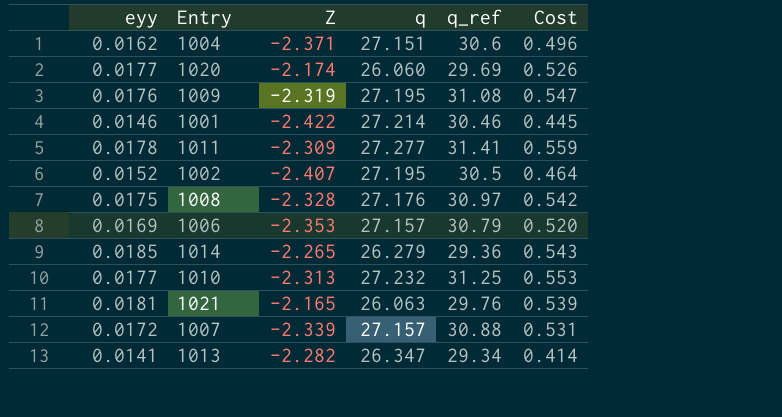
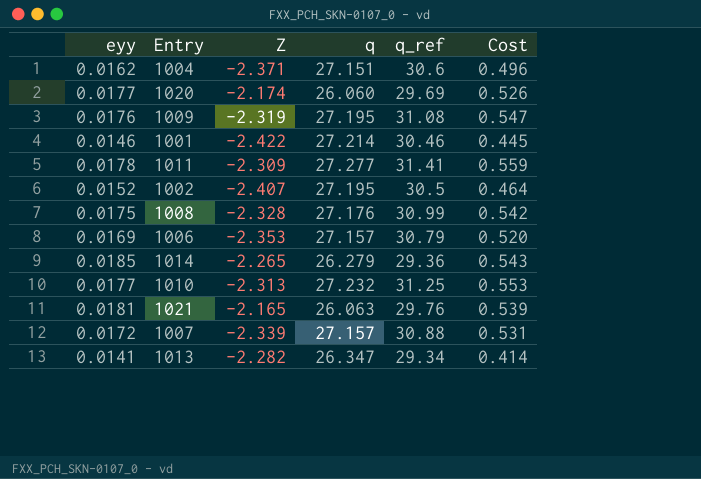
1008 | q_ref: 30.97 -> 30.99

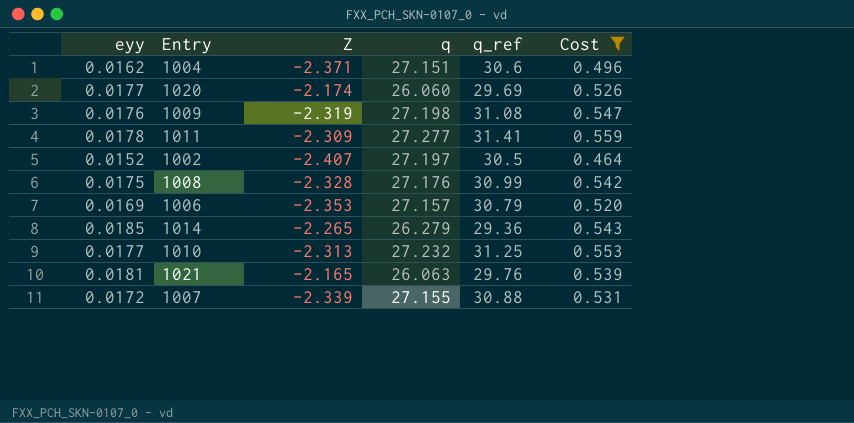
filter: none -> Cost >= 0.464
1009 | q: 27.195 -> 27.198
1002 | q: 27.195 -> 27.197
1007 | q: 27.157 -> 27.155

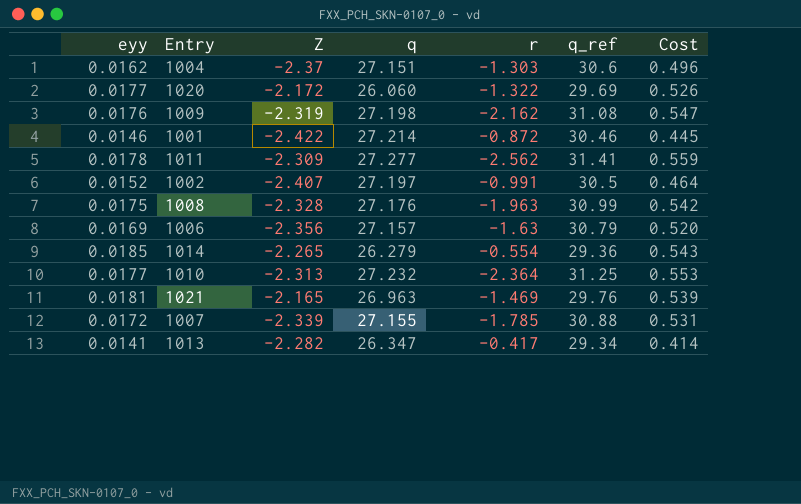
filter: Cost >= 0.464 -> none
column r | position: none -> 5
1004 | Z: -2.371 -> -2.37
1020 | Z: -2.174 -> -2.172
1006 | Z: -2.353 -> -2.356
1021 | q: 26.063 -> 26.963

